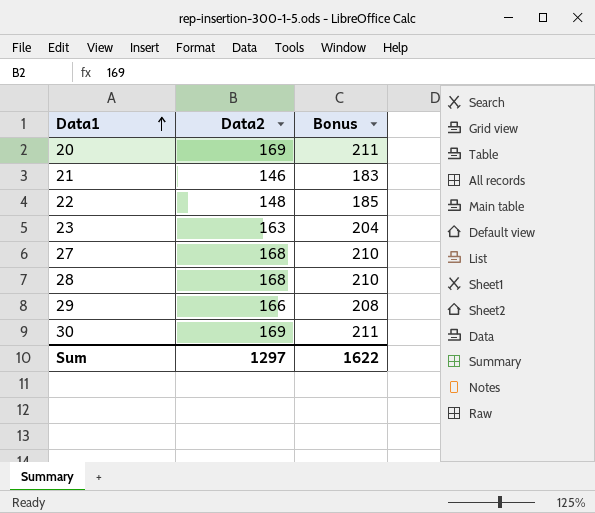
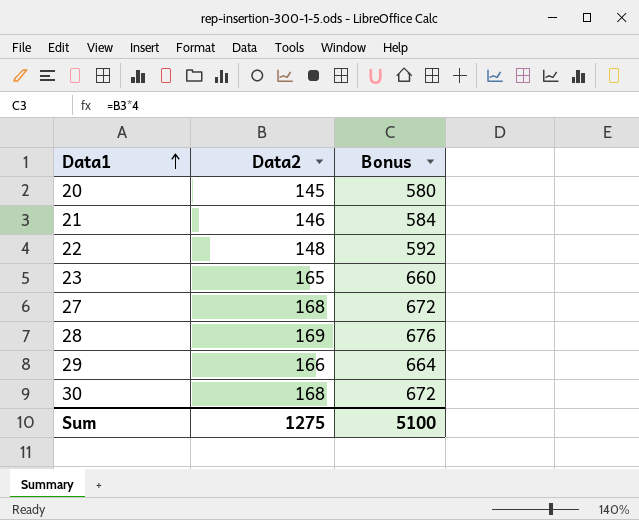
column Bonus | formula: [Data2] * 1.25 -> [Data2] * 4
20 | Data2: 169 -> 145
23 | Data2: 163 -> 165
28 | Data2: 168 -> 169
30 | Data2: 169 -> 168
Sum | Data2: 1297 -> 1275
Sum | Bonus: 1622 -> 5100

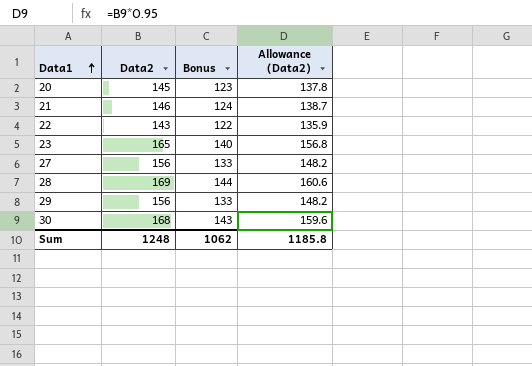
column Bonus | formula: [Data2] * 4 -> [Data2] * 0.85
column Allowance (Data2) | formula: none -> [Data2] * 0.95
22 | Data2: 148 -> 143
27 | Data2: 168 -> 156
29 | Data2: 166 -> 156
Sum | Data2: 1275 -> 1248
Sum | Bonus: 5100 -> 1062

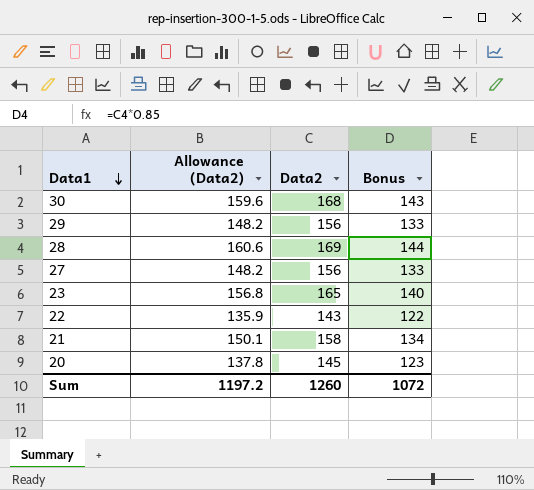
row order: Data1 ascending -> Data1 descending
column Allowance (Data2) | position: 4 -> 2
21 | Allowance (Data2): 138.7 -> 150.1
21 | Data2: 146 -> 158
21 | Bonus: 124 -> 134
Sum | Allowance (Data2): 1185.8 -> 1197.2
Sum | Data2: 1248 -> 1260
Sum | Bonus: 1062 -> 1072

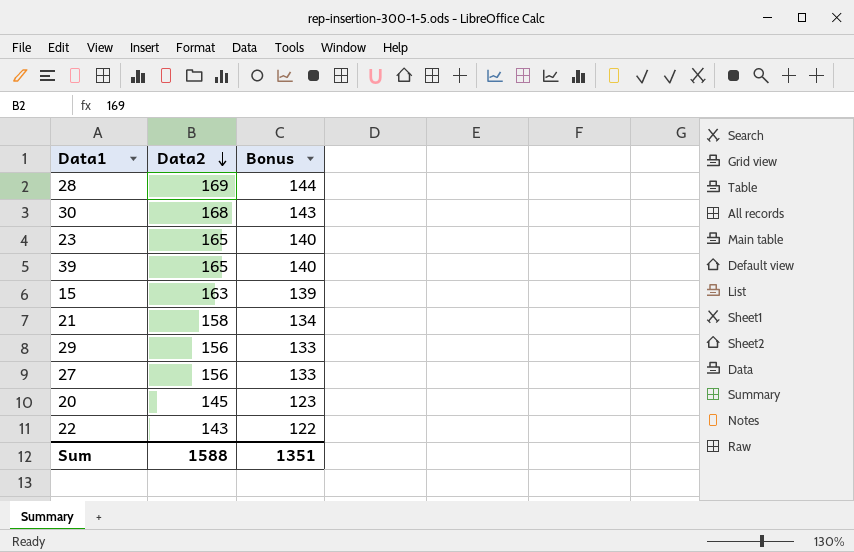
row order: Data1 descending -> Data2 descending
column Allowance (Data2) | formula: [Data2] * 0.95 -> none
row 39: none -> 165 | 140
row 15: none -> 163 | 139
Sum | Data2: 1260 -> 1588
Sum | Bonus: 1072 -> 1351

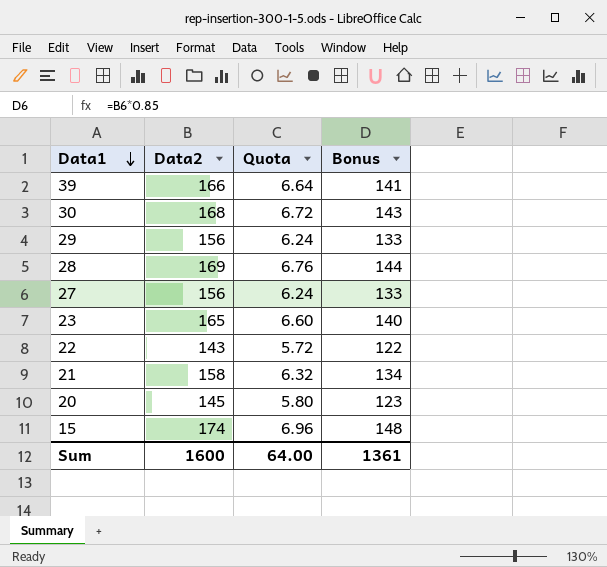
row order: Data2 descending -> Data1 descending
column Quota | formula: none -> [Data2] * 0.04
39 | Data2: 165 -> 166
39 | Bonus: 140 -> 141
15 | Data2: 163 -> 174
15 | Bonus: 139 -> 148
Sum | Data2: 1588 -> 1600
Sum | Bonus: 1351 -> 1361

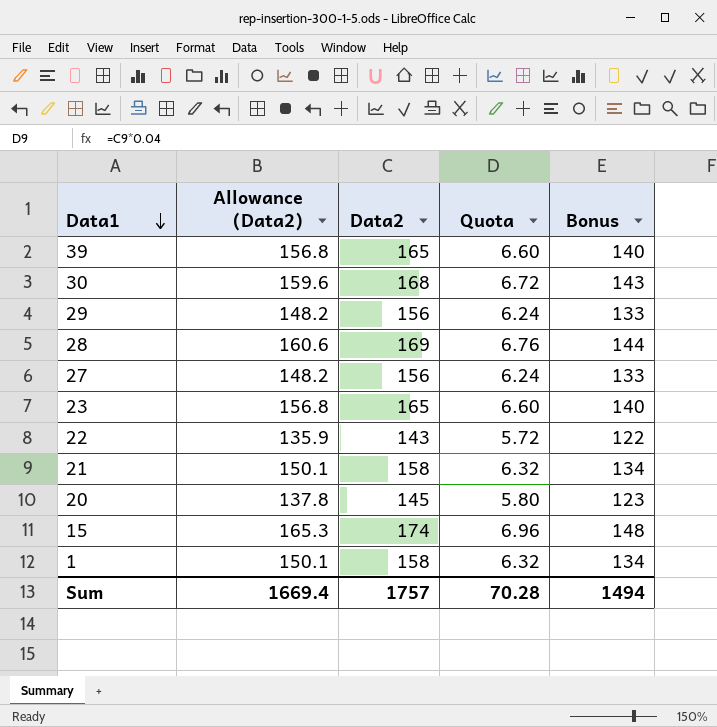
column Allowance (Data2) | formula: none -> [Data2] * 0.95
39 | Data2: 166 -> 165
39 | Quota: 6.64 -> 6.60
39 | Bonus: 141 -> 140
row 1: none -> 150.1 | 158 | 6.32 | 134
Sum | Data2: 1600 -> 1757
Sum | Quota: 64.00 -> 70.28
Sum | Bonus: 1361 -> 1494

